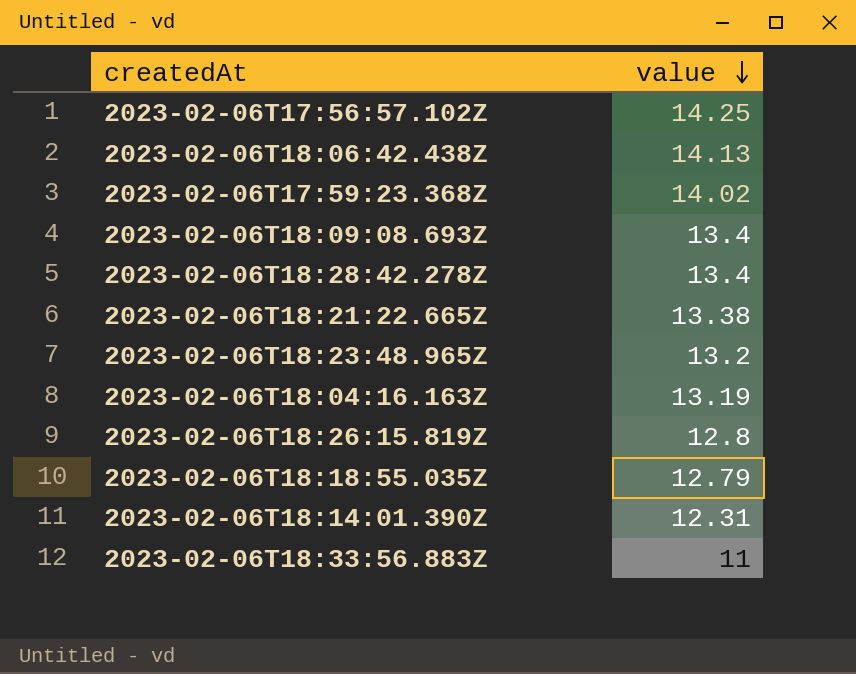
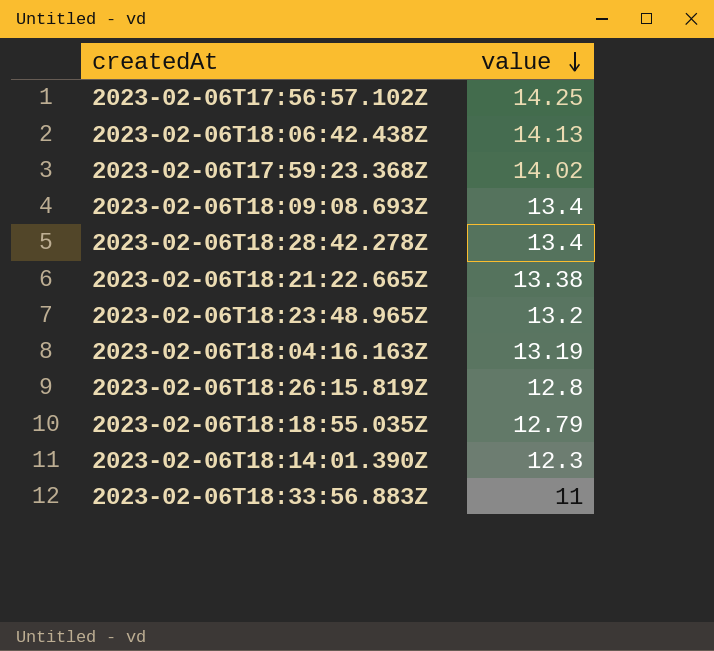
2023-02-06T18:14:01.390Z | value: 12.31 -> 12.3

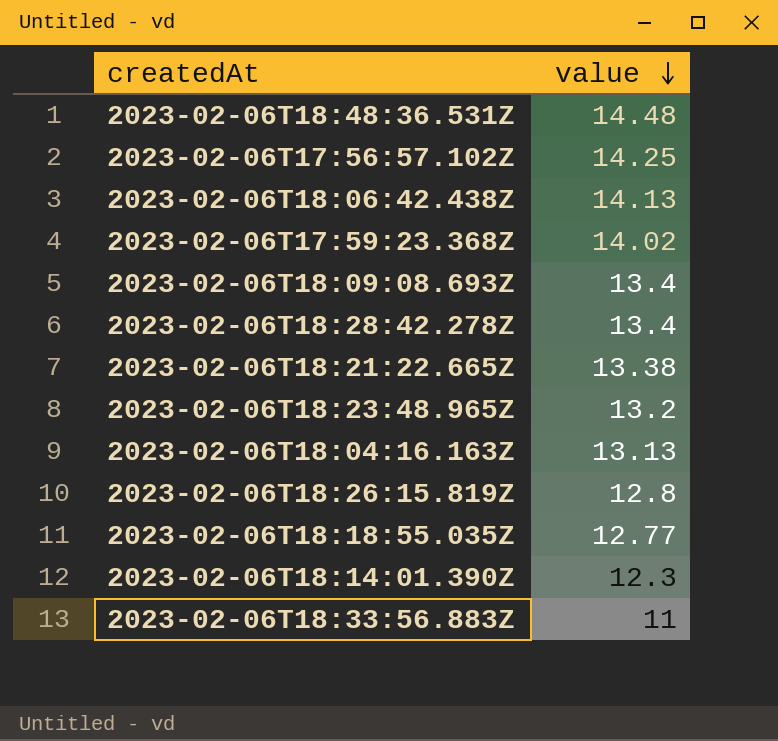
row 2023-02-06T18:48:36.531Z: none -> 14.48
2023-02-06T18:04:16.163Z | value: 13.19 -> 13.13
2023-02-06T18:18:55.035Z | value: 12.79 -> 12.77

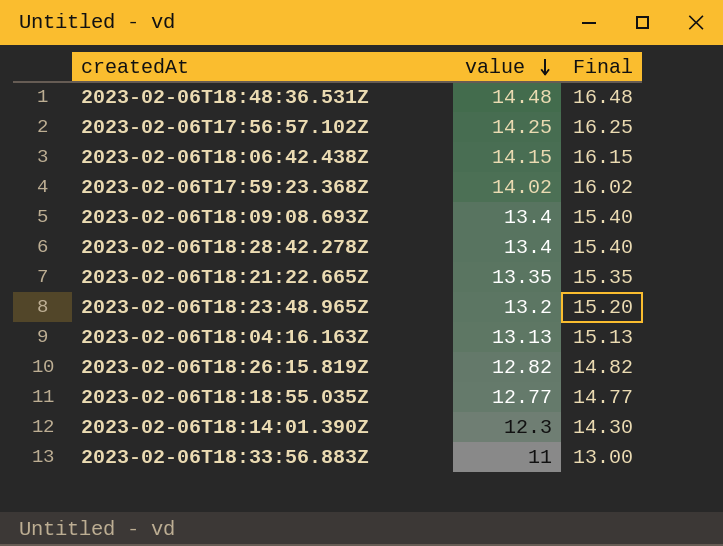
column Final | formula: none -> [value] + 2
2023-02-06T18:06:42.438Z | value: 14.13 -> 14.15
2023-02-06T18:21:22.665Z | value: 13.38 -> 13.35
2023-02-06T18:26:15.819Z | value: 12.8 -> 12.82

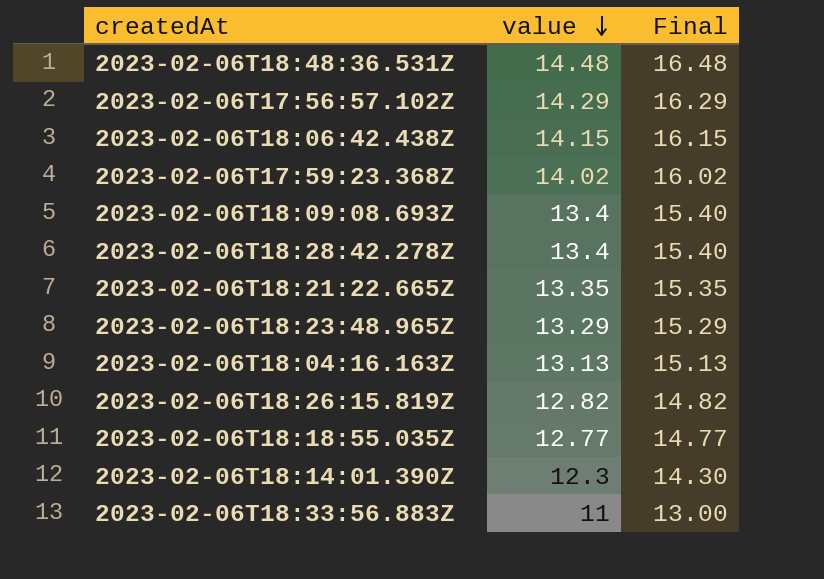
2023-02-06T17:56:57.102Z | value: 14.25 -> 14.29
2023-02-06T17:56:57.102Z | Final: 16.25 -> 16.29
2023-02-06T18:23:48.965Z | value: 13.2 -> 13.29
2023-02-06T18:23:48.965Z | Final: 15.20 -> 15.29

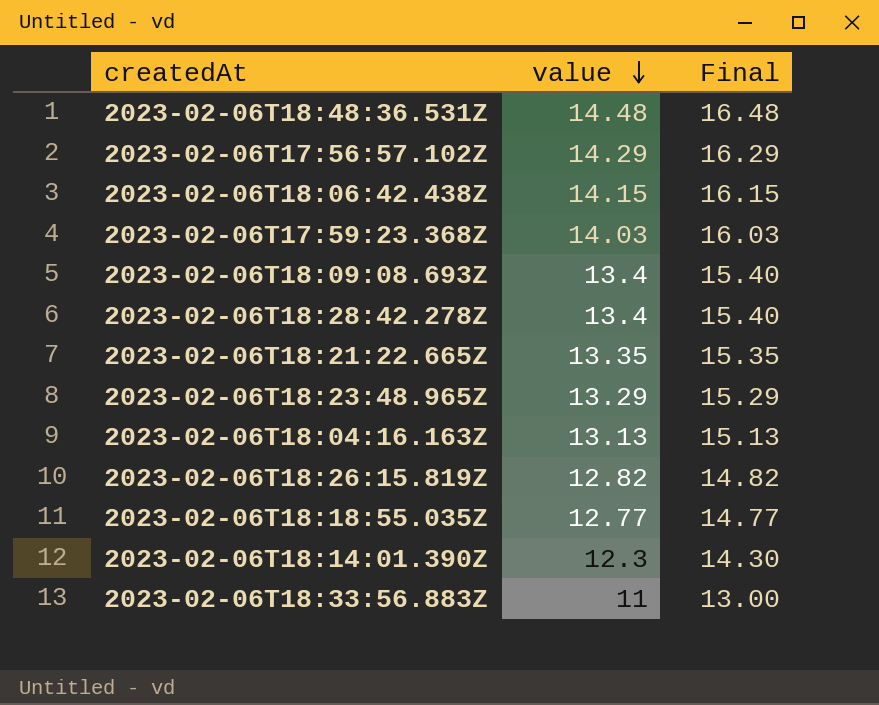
2023-02-06T17:59:23.368Z | value: 14.02 -> 14.03
2023-02-06T17:59:23.368Z | Final: 16.02 -> 16.03

